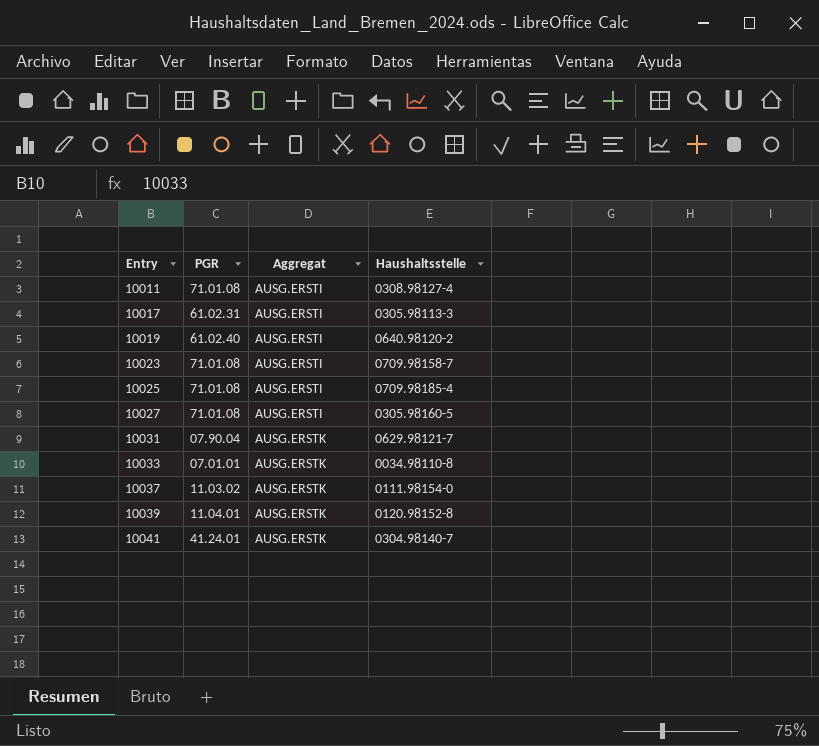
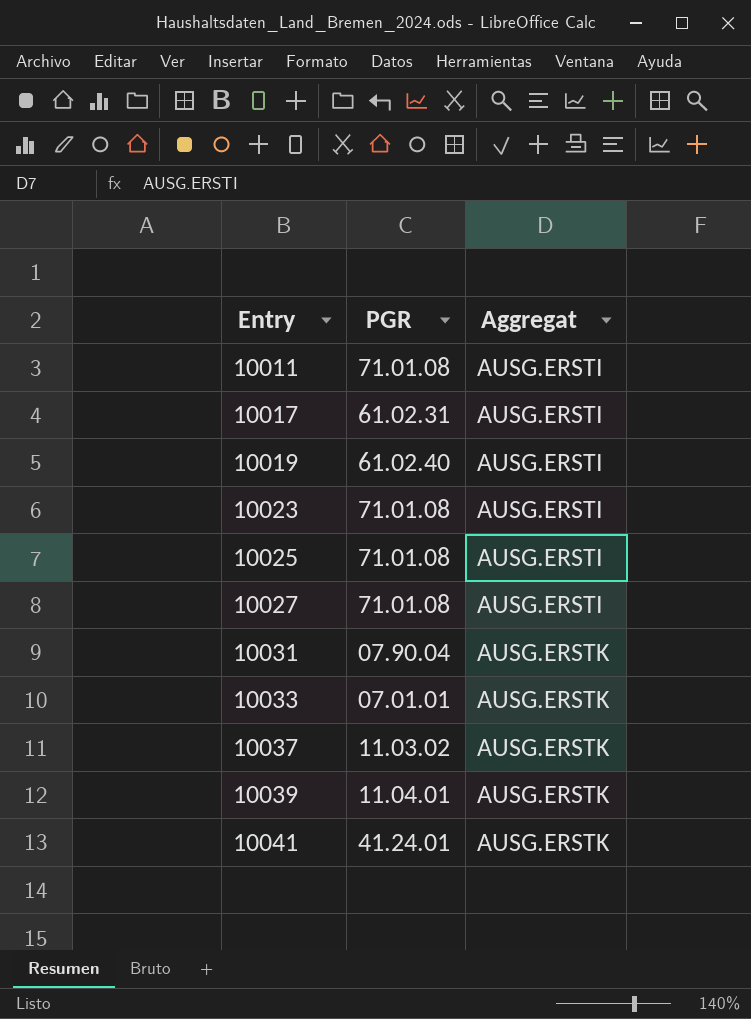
column Haushaltsstelle | position: 4 -> none

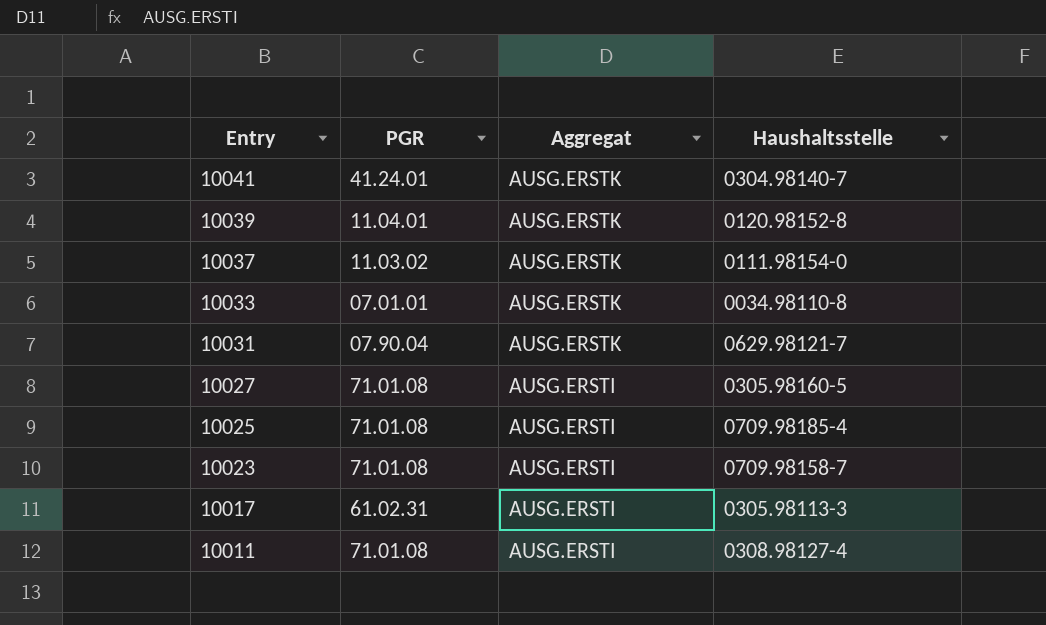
row order: Entry ascending -> Entry descending
column Haushaltsstelle | position: none -> 4
row 10019: 61.02.40 | AUSG.ERSTI -> none

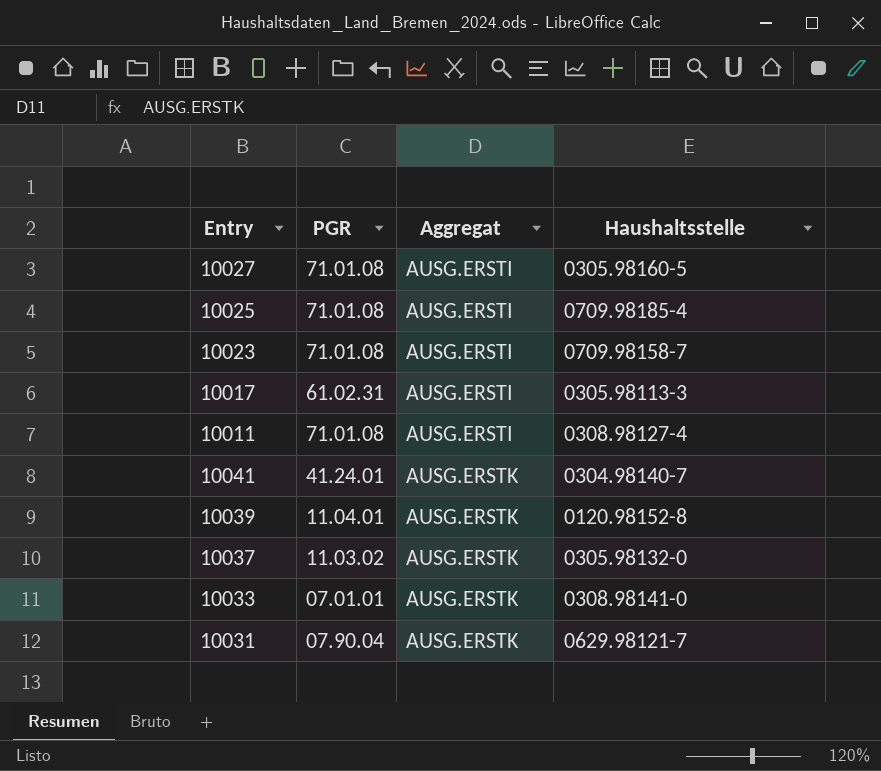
row order: Entry descending -> Aggregat ascending
10037 | Haushaltsstelle: 0111.98154-0 -> 0305.98132-0
10033 | Haushaltsstelle: 0034.98110-8 -> 0308.98141-0

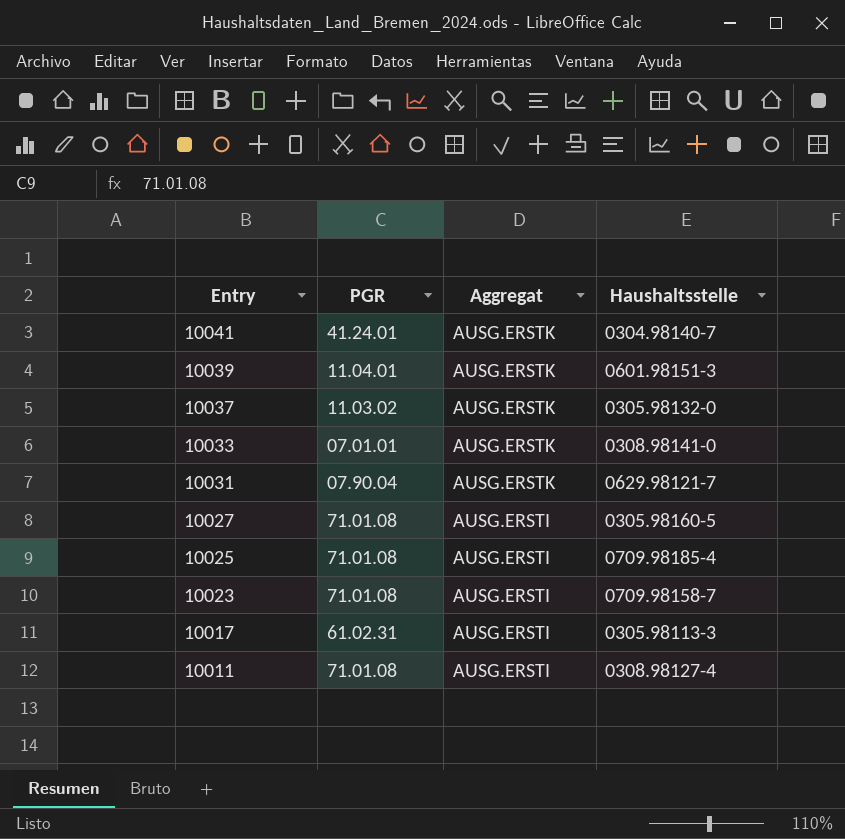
row order: Aggregat ascending -> Entry descending
10039 | Haushaltsstelle: 0120.98152-8 -> 0601.98151-3

